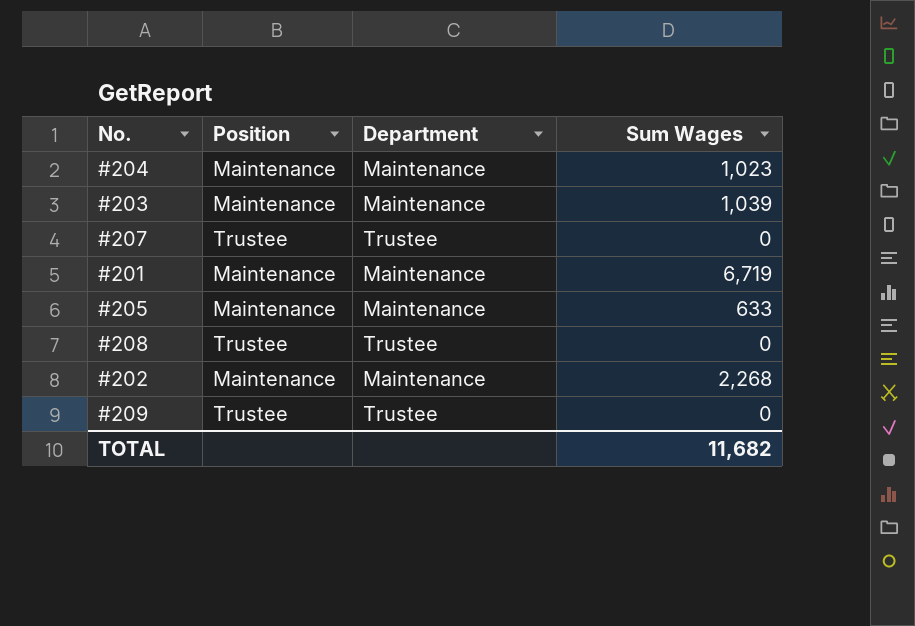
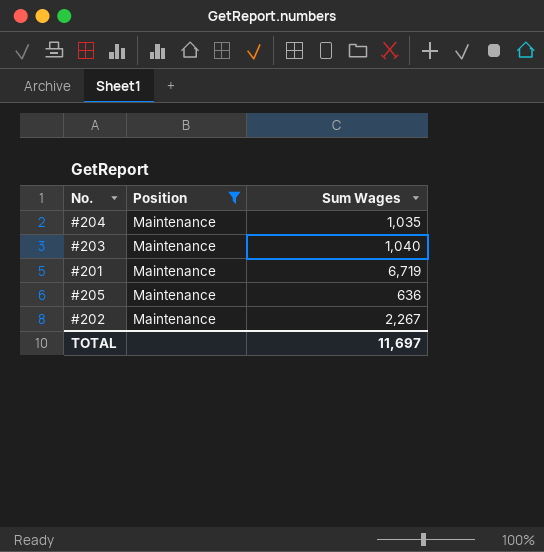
filter: none -> Position = Maintenance
column Department | position: 3 -> none
#204 | Sum Wages: 1,023 -> 1,035
#203 | Sum Wages: 1,039 -> 1,040
#205 | Sum Wages: 633 -> 636
#202 | Sum Wages: 2,268 -> 2,267
TOTAL | Sum Wages: 11,682 -> 11,697

